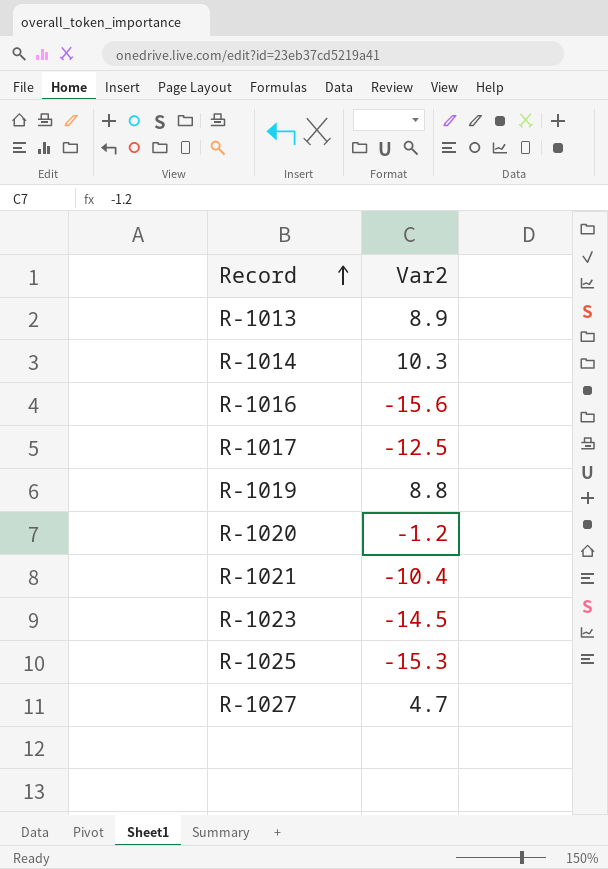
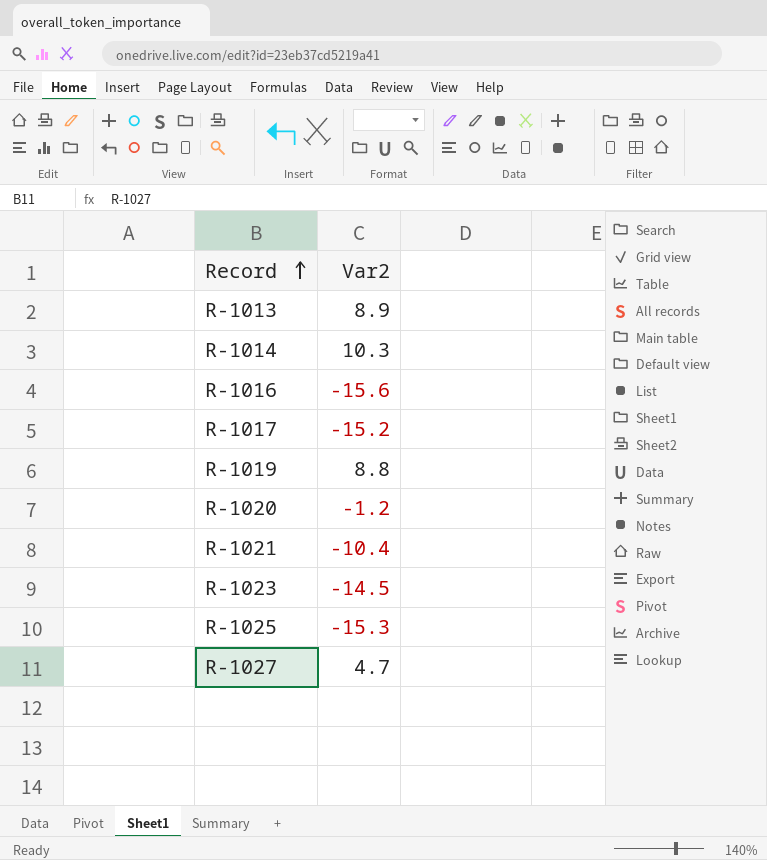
R-1017 | Var2: -12.5 -> -15.2

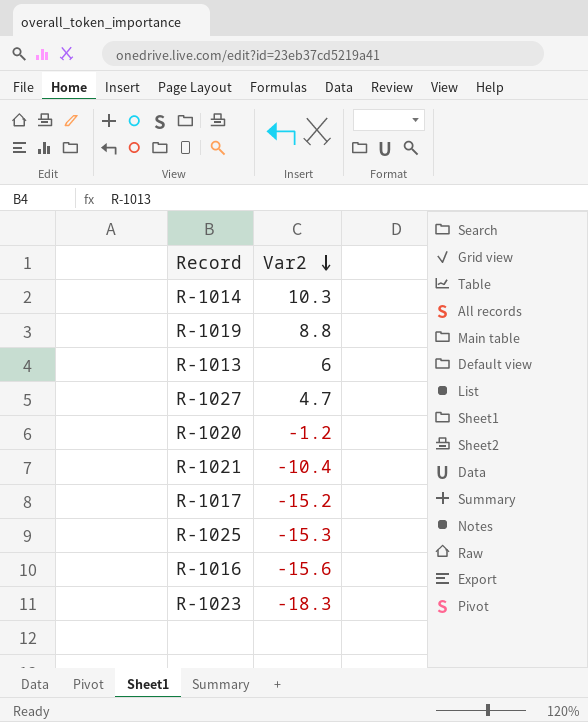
row order: Record ascending -> Var2 descending
R-1013 | Var2: 8.9 -> 6
R-1023 | Var2: -14.5 -> -18.3

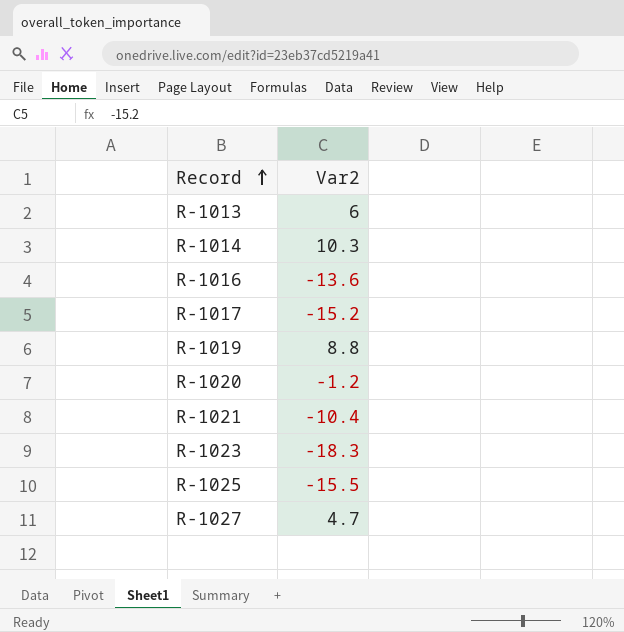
row order: Var2 descending -> Record ascending
R-1016 | Var2: -15.6 -> -13.6
R-1025 | Var2: -15.3 -> -15.5

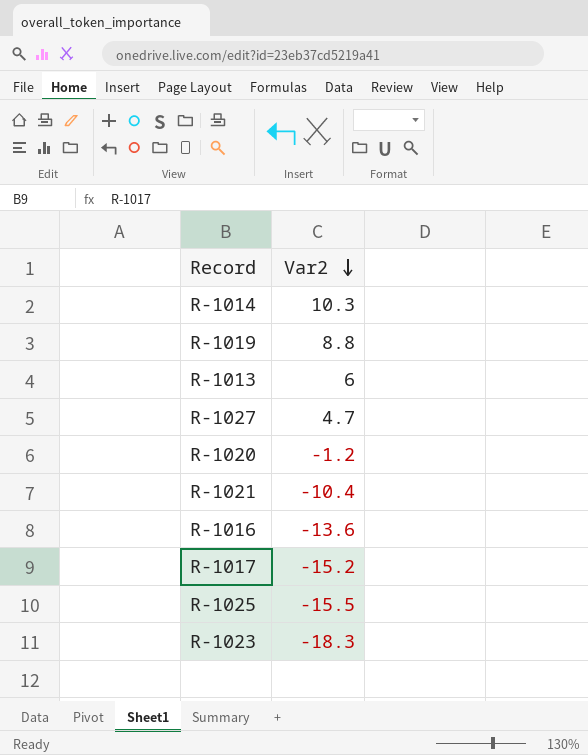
row order: Record ascending -> Var2 descending

